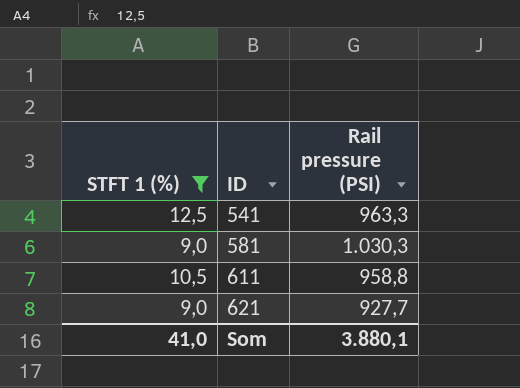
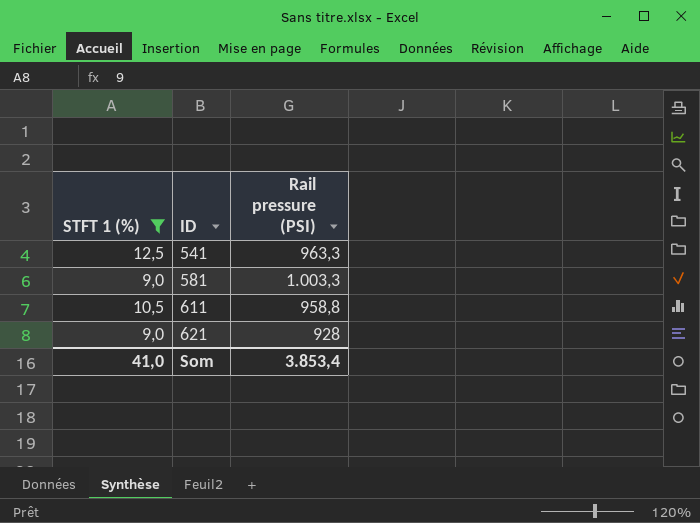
581 | Rail pressure (PSI): 1.030,3 -> 1.003,3
621 | Rail pressure (PSI): 927,7 -> 928
Som | Rail pressure (PSI): 3.880,1 -> 3.853,4

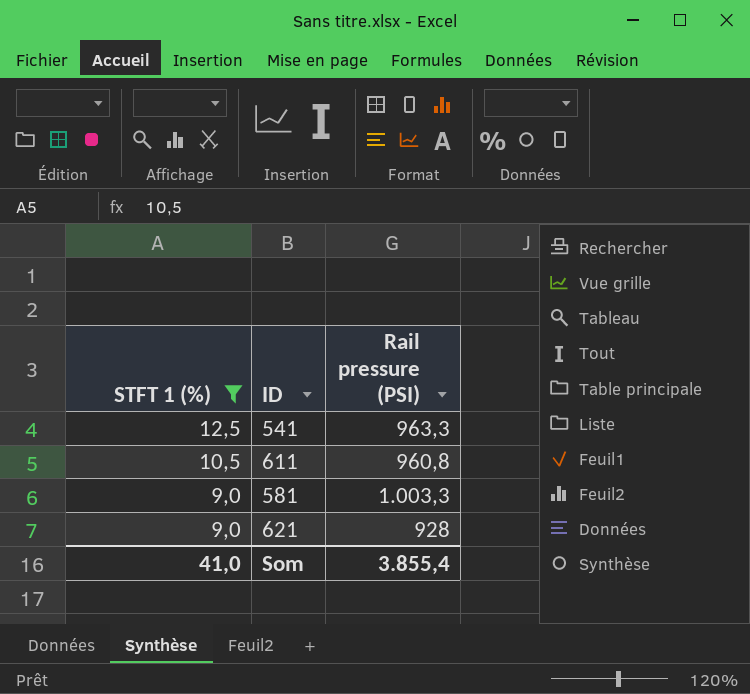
row order: ID ascending -> STFT 1 (%) descending
611 | Rail pressure (PSI): 958,8 -> 960,8
Som | Rail pressure (PSI): 3.853,4 -> 3.855,4

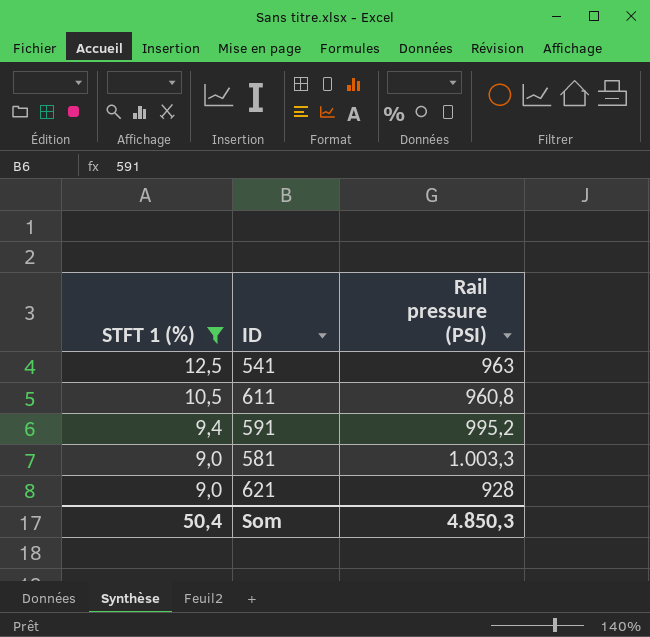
541 | Rail pressure (PSI): 963,3 -> 963
row 591: none -> 9,4 | 995,2
Som | STFT 1 (%): 41,0 -> 50,4
Som | Rail pressure (PSI): 3.855,4 -> 4.850,3

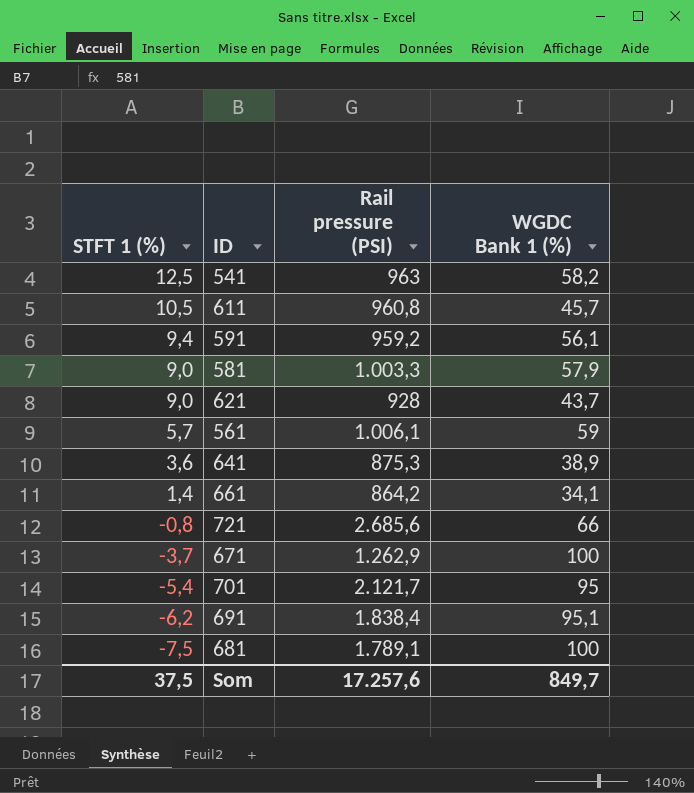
filter: STFT 1 (%) >= 9,0 -> none
column WGDC Bank 1 (%) | position: none -> 4
591 | Rail pressure (PSI): 995,2 -> 959,2
Som | STFT 1 (%): 50,4 -> 37,5
Som | Rail pressure (PSI): 4.850,3 -> 17.257,6

